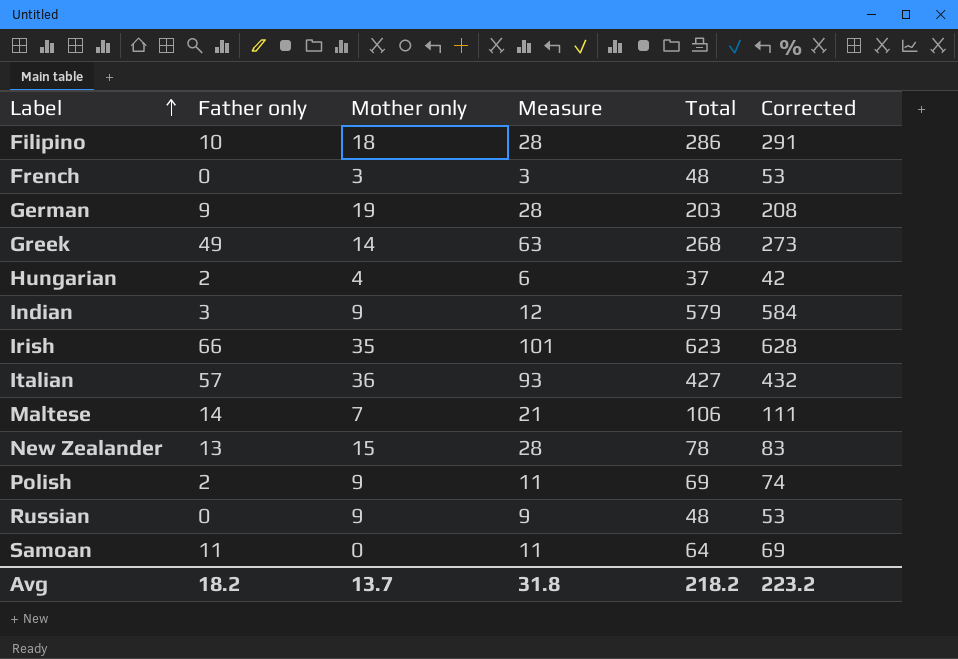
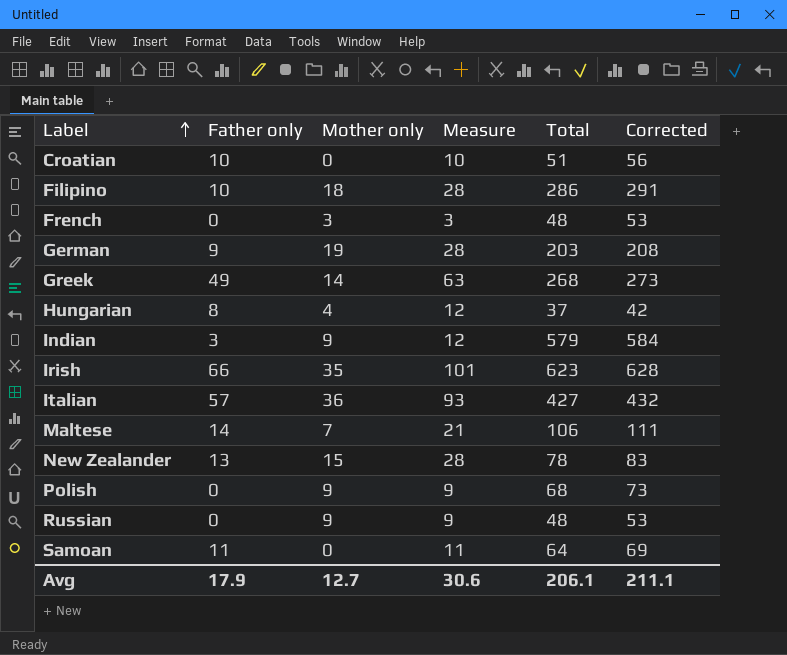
row Croatian: none -> 10 | 0 | 10 | 51 | 56
Hungarian | Father only: 2 -> 8
Hungarian | Measure: 6 -> 12
Polish | Father only: 2 -> 0
Polish | Measure: 11 -> 9
Polish | Total: 69 -> 68
Polish | Corrected: 74 -> 73
Avg | Father only: 18.2 -> 17.9
Avg | Mother only: 13.7 -> 12.7
Avg | Measure: 31.8 -> 30.6
Avg | Total: 218.2 -> 206.1
Avg | Corrected: 223.2 -> 211.1

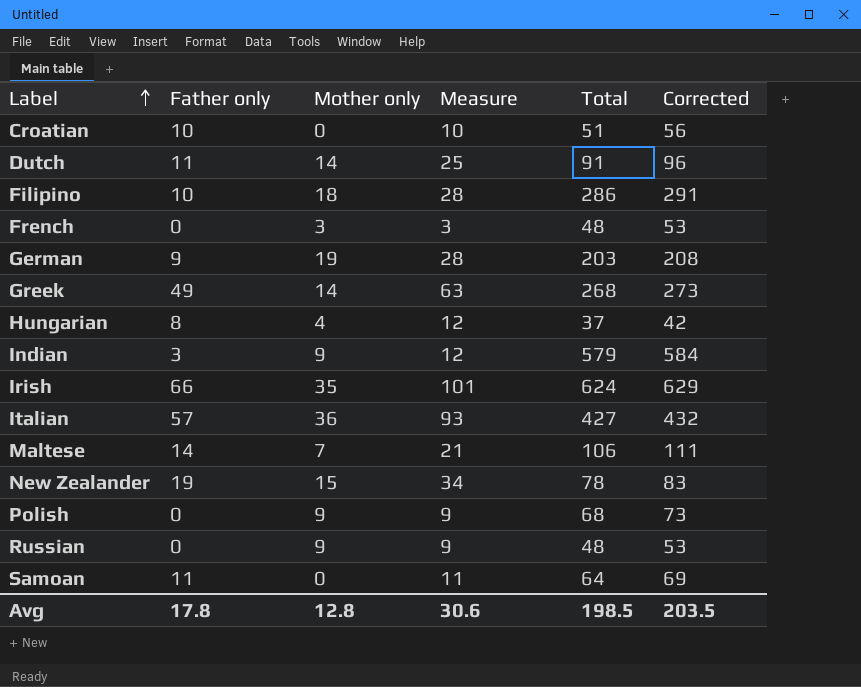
row Dutch: none -> 11 | 14 | 25 | 91 | 96
Irish | Total: 623 -> 624
Irish | Corrected: 628 -> 629
New Zealander | Father only: 13 -> 19
New Zealander | Measure: 28 -> 34
Avg | Father only: 17.9 -> 17.8
Avg | Mother only: 12.7 -> 12.8
Avg | Total: 206.1 -> 198.5
Avg | Corrected: 211.1 -> 203.5

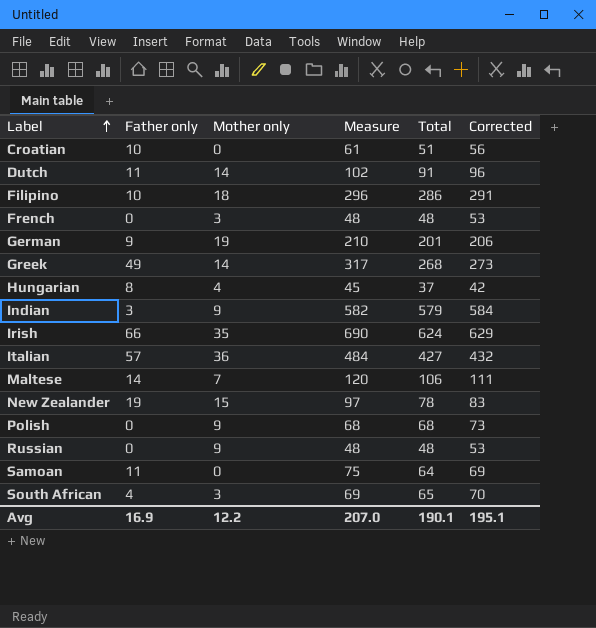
column Measure | formula: [Father only] + [Mother only] -> [Father only] + [Total]
German | Total: 203 -> 201
German | Corrected: 208 -> 206
row South African: none -> 4 | 3 | 69 | 65 | 70
Avg | Father only: 17.8 -> 16.9
Avg | Mother only: 12.8 -> 12.2
Avg | Measure: 30.6 -> 207.0
Avg | Total: 198.5 -> 190.1
Avg | Corrected: 203.5 -> 195.1

